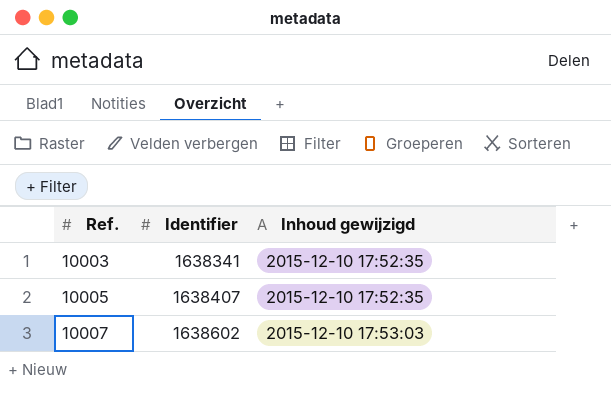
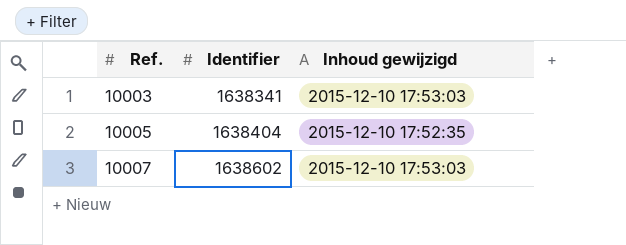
10003 | Inhoud gewijzigd: 2015-12-10 17:52:35 -> 2015-12-10 17:53:03
10005 | Identifier: 1638407 -> 1638404

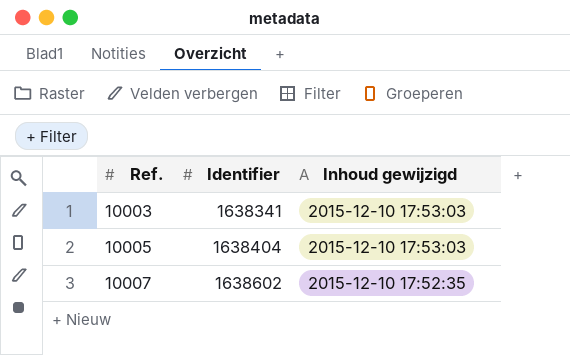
10005 | Inhoud gewijzigd: 2015-12-10 17:52:35 -> 2015-12-10 17:53:03
10007 | Inhoud gewijzigd: 2015-12-10 17:53:03 -> 2015-12-10 17:52:35

